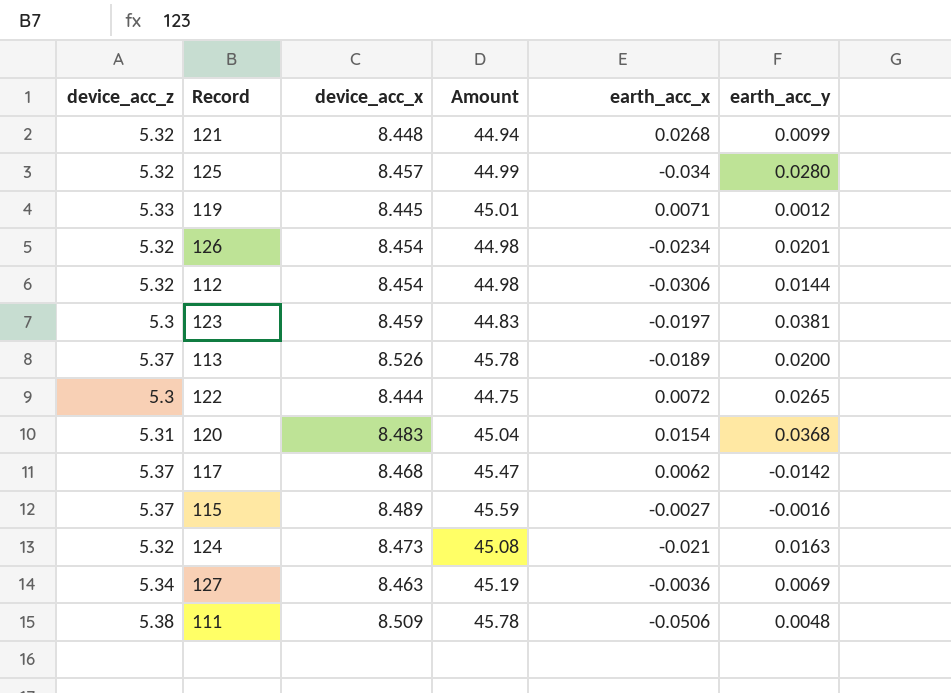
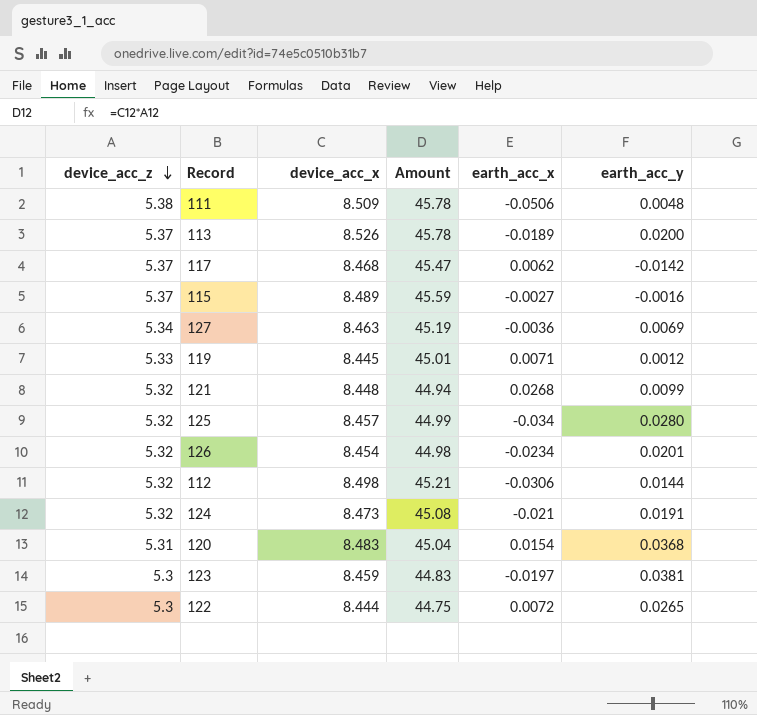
row order: none -> device_acc_z descending
112 | device_acc_x: 8.454 -> 8.498
112 | Amount: 44.98 -> 45.21
124 | earth_acc_y: 0.0163 -> 0.0191

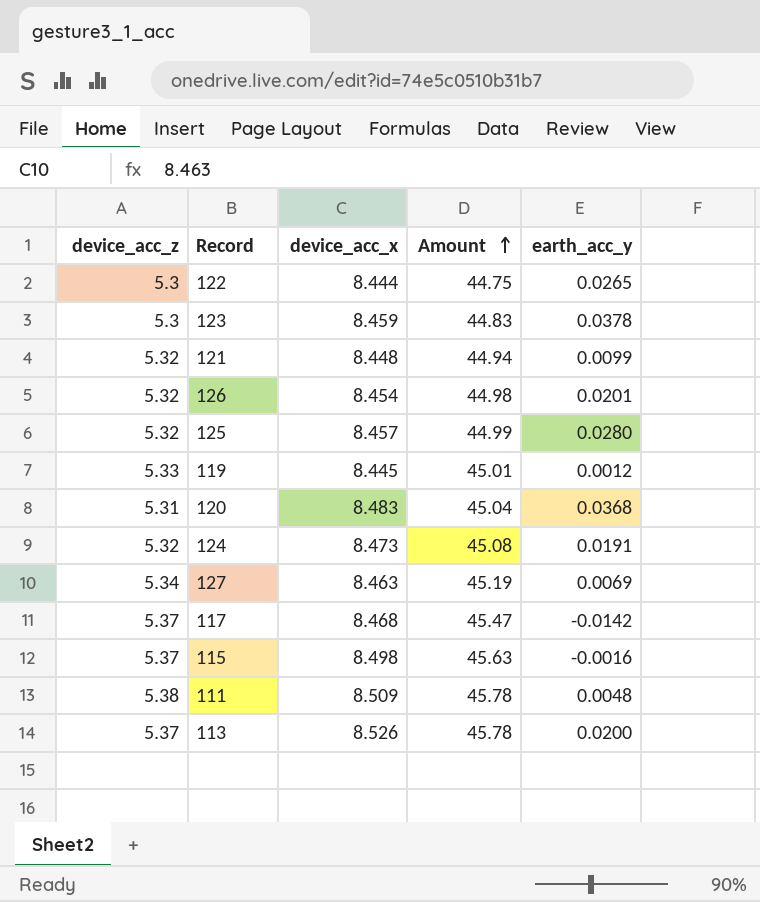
row order: device_acc_z descending -> Amount ascending
column earth_acc_x | position: 5 -> none
row 112: 5.32 | 8.498 | 45.21 | -0.0306 | 0.0144 -> none
123 | earth_acc_y: 0.0381 -> 0.0378
115 | device_acc_x: 8.489 -> 8.498
115 | Amount: 45.59 -> 45.63

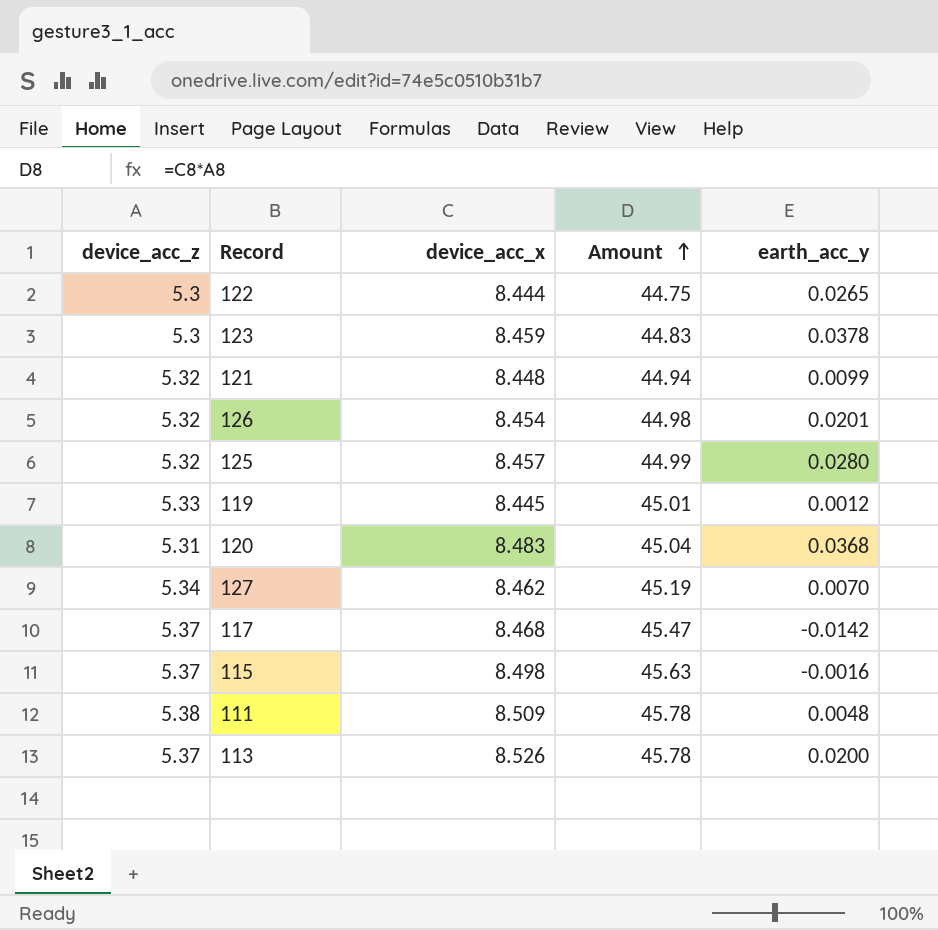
row 124: 5.32 | 8.473 | 45.08 | 0.0191 -> none
127 | device_acc_x: 8.463 -> 8.462
127 | earth_acc_y: 0.0069 -> 0.0070

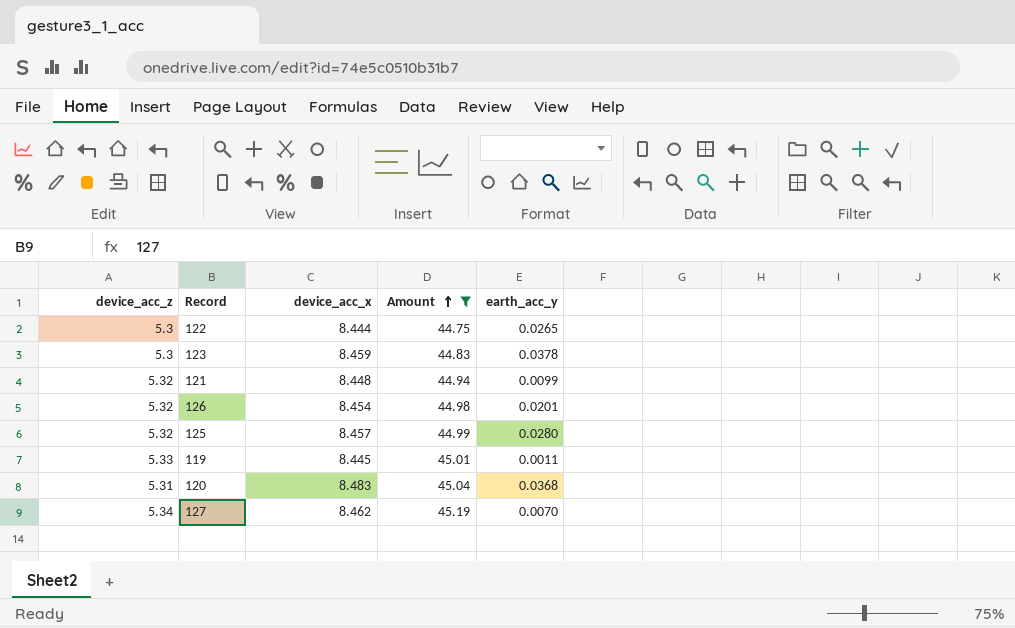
filter: none -> Amount <= 45.19
119 | earth_acc_y: 0.0012 -> 0.0011

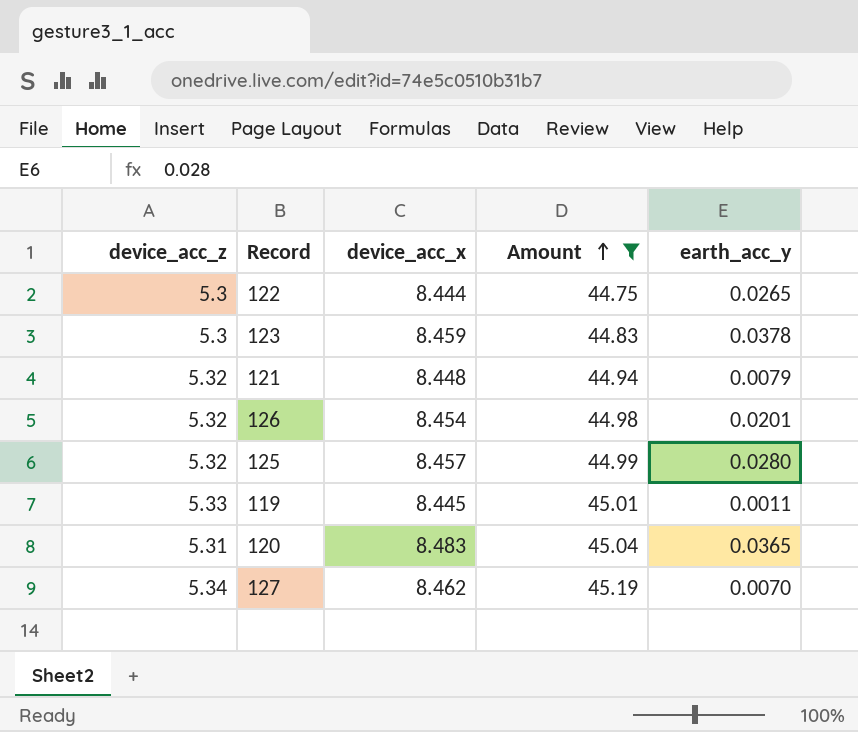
121 | earth_acc_y: 0.0099 -> 0.0079
120 | earth_acc_y: 0.0368 -> 0.0365

